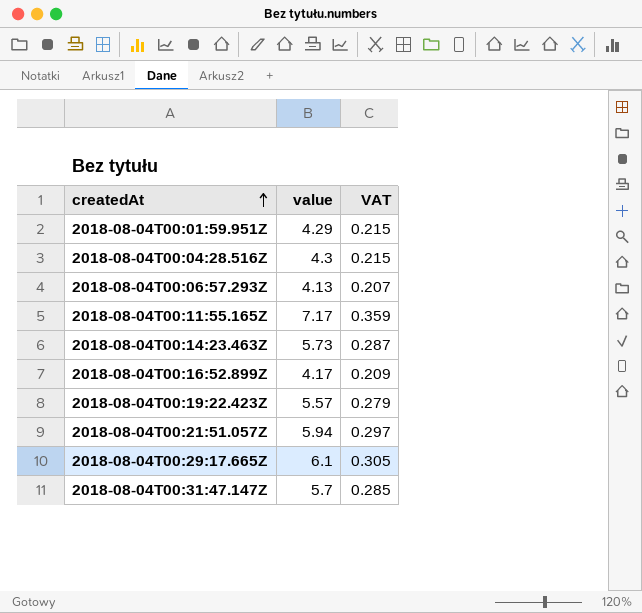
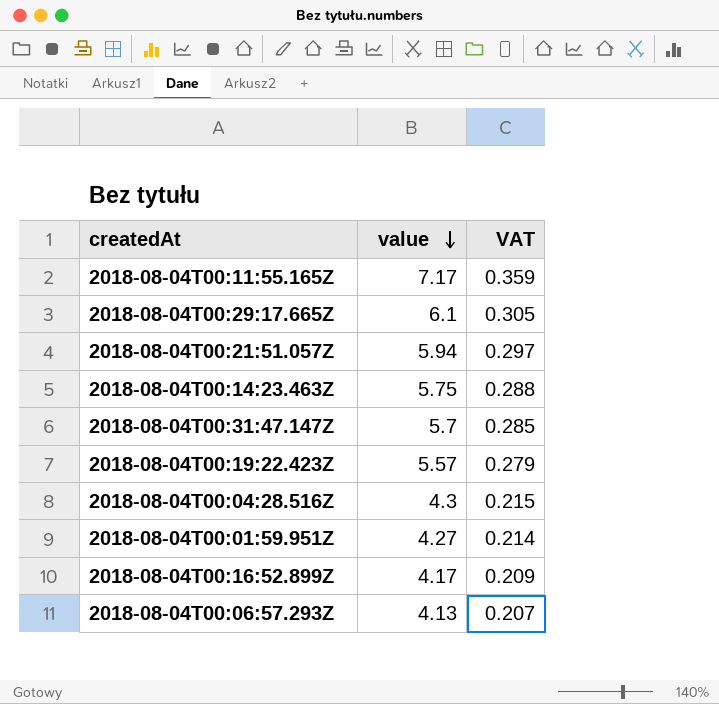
row order: createdAt ascending -> value descending
2018-08-04T00:14:23.463Z | value: 5.73 -> 5.75
2018-08-04T00:14:23.463Z | VAT: 0.287 -> 0.288
2018-08-04T00:01:59.951Z | value: 4.29 -> 4.27
2018-08-04T00:01:59.951Z | VAT: 0.215 -> 0.214

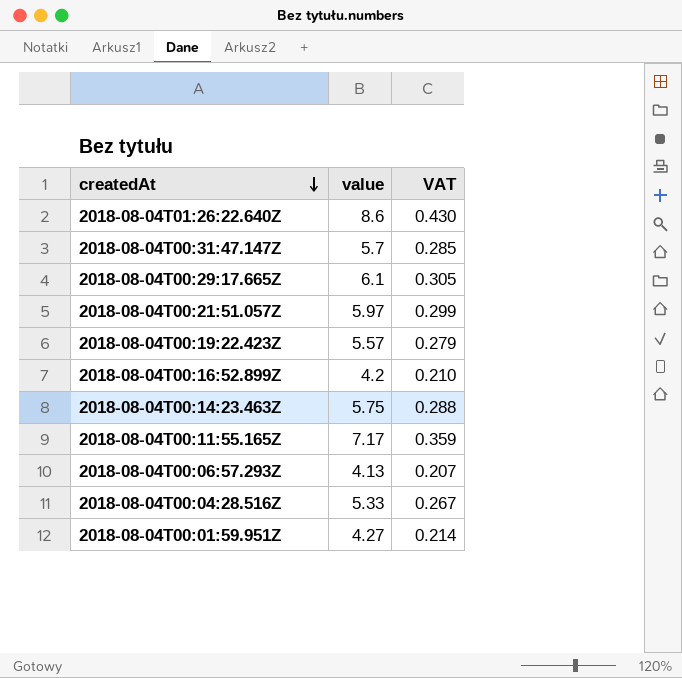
row order: value descending -> createdAt descending
row 2018-08-04T01:26:22.640Z: none -> 8.6 | 0.430
2018-08-04T00:21:51.057Z | value: 5.94 -> 5.97
2018-08-04T00:21:51.057Z | VAT: 0.297 -> 0.299
2018-08-04T00:16:52.899Z | value: 4.17 -> 4.2
2018-08-04T00:16:52.899Z | VAT: 0.209 -> 0.210
2018-08-04T00:04:28.516Z | value: 4.3 -> 5.33
2018-08-04T00:04:28.516Z | VAT: 0.215 -> 0.267

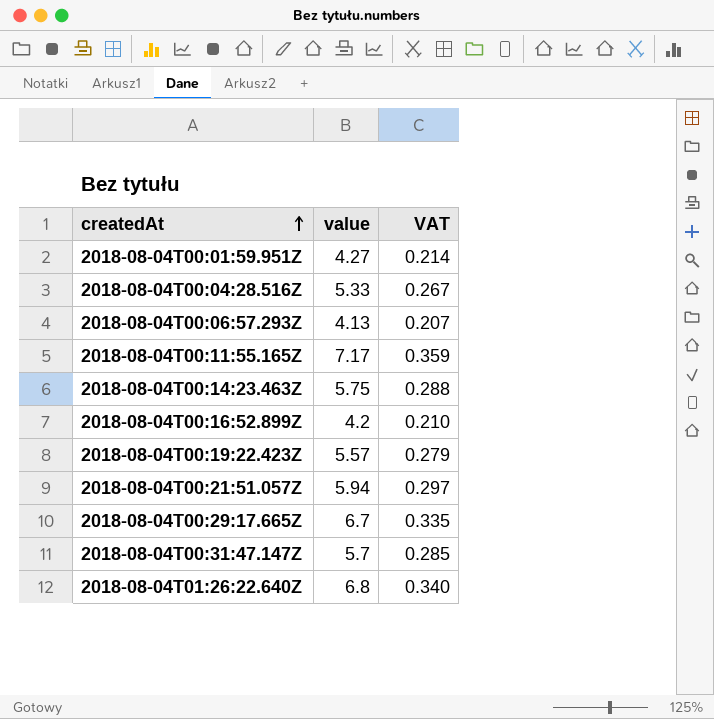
row order: createdAt descending -> createdAt ascending
2018-08-04T00:21:51.057Z | value: 5.97 -> 5.94
2018-08-04T00:21:51.057Z | VAT: 0.299 -> 0.297
2018-08-04T00:29:17.665Z | value: 6.1 -> 6.7
2018-08-04T00:29:17.665Z | VAT: 0.305 -> 0.335
2018-08-04T01:26:22.640Z | value: 8.6 -> 6.8
2018-08-04T01:26:22.640Z | VAT: 0.430 -> 0.340

